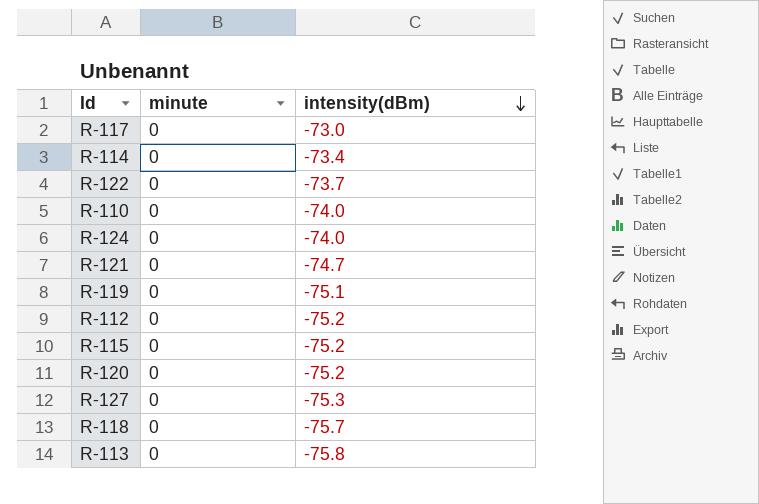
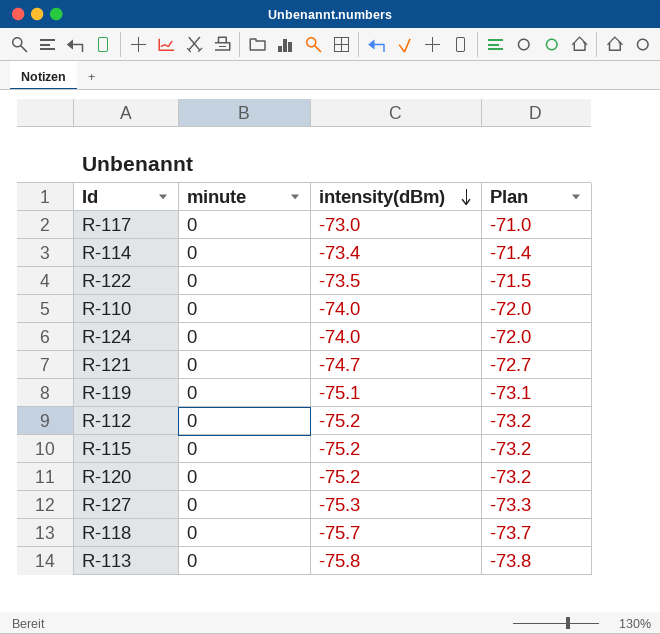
column Plan | formula: none -> [intensity(dBm)] + 2
R-122 | intensity(dBm): -73.7 -> -73.5

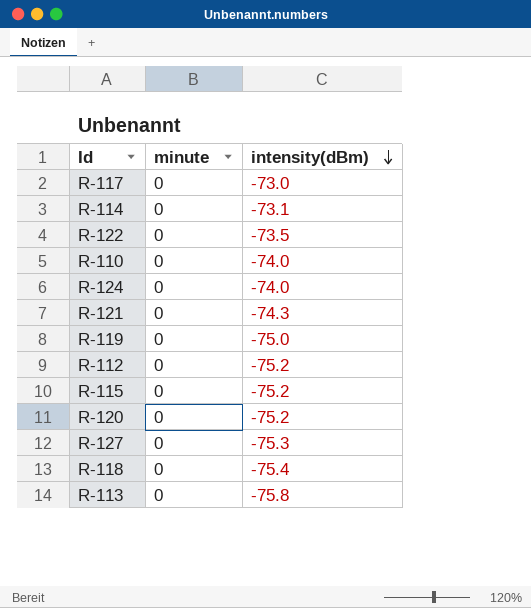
column Plan | formula: [intensity(dBm)] + 2 -> none
R-114 | intensity(dBm): -73.4 -> -73.1
R-121 | intensity(dBm): -74.7 -> -74.3
R-119 | intensity(dBm): -75.1 -> -75.0
R-118 | intensity(dBm): -75.7 -> -75.4

